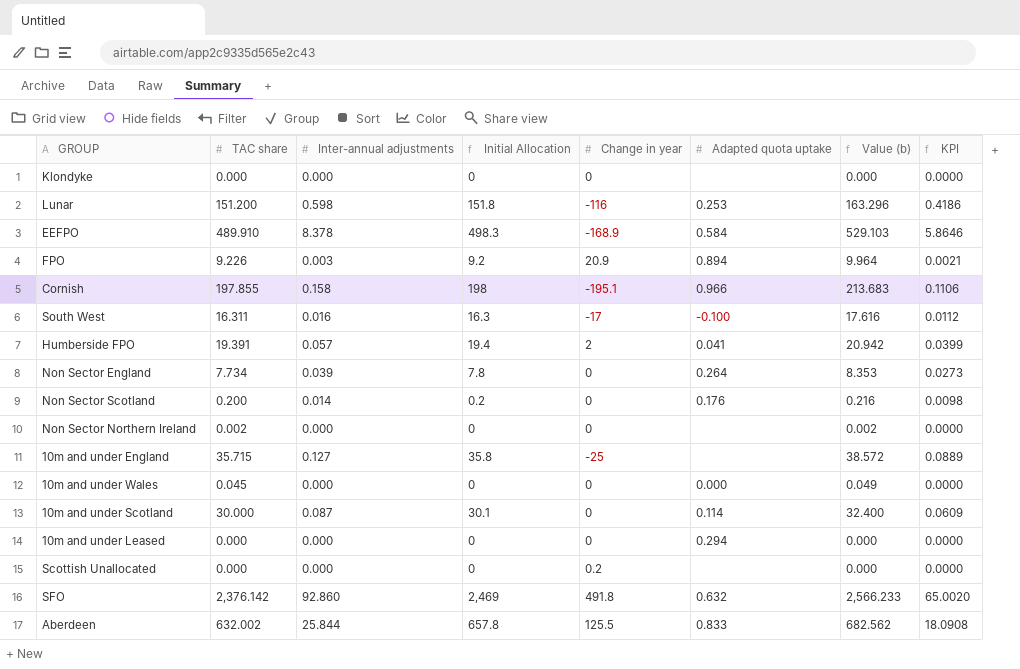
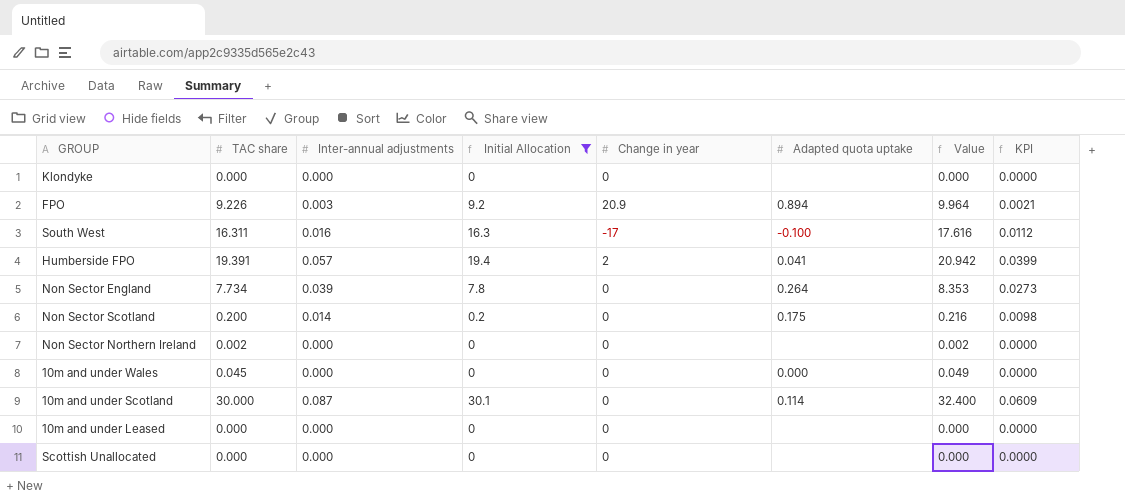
filter: none -> Initial Allocation <= 30.1
column name: Value (b) -> Value
Non Sector Scotland | Adapted quota uptake: 0.176 -> 0.175
10m and under Leased | Adapted quota uptake: 0.294 -> none
Scottish Unallocated | Change in year: 0.2 -> 0

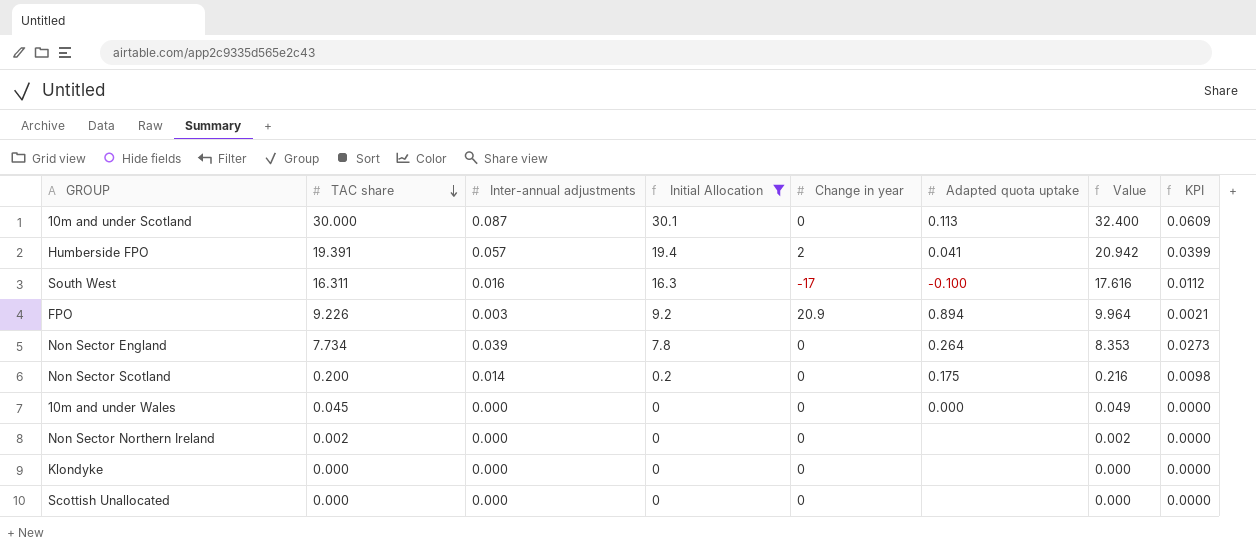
row order: none -> TAC share descending
row 10m and under Leased: 0.000 | 0.000 | 0 | 0 | none | 0.000 | 0.0000 -> none
10m and under Scotland | Adapted quota uptake: 0.114 -> 0.113

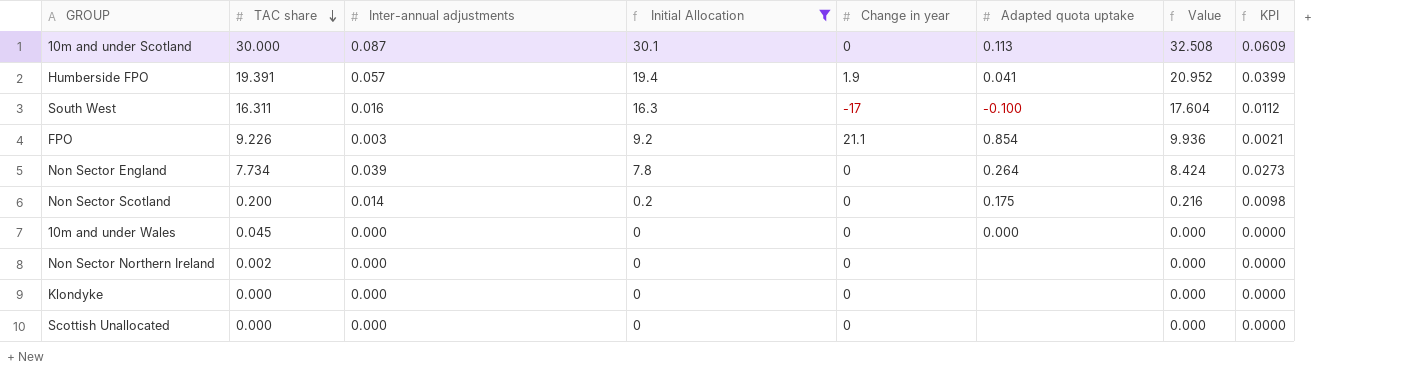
column Value | formula: [TAC share] * 1.08 -> [Initial Allocation] * 1.08
Humberside FPO | Change in year: 2 -> 1.9
FPO | Change in year: 20.9 -> 21.1
FPO | Adapted quota uptake: 0.894 -> 0.854

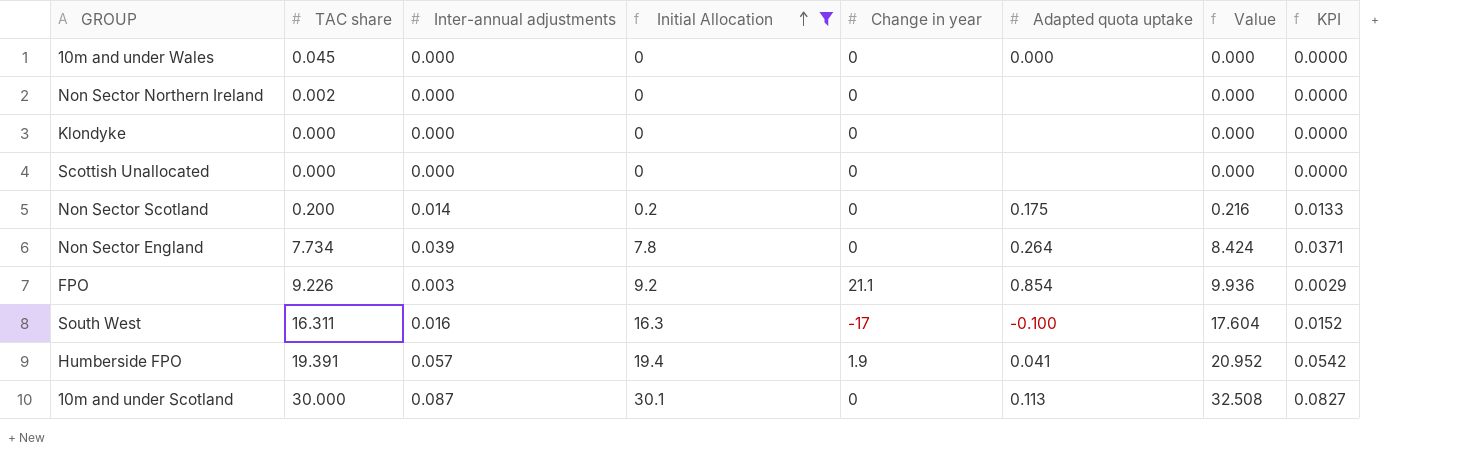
row order: TAC share descending -> Initial Allocation ascending
column KPI | formula: [Inter-annual adjustments] * 0.7 -> [Inter-annual adjustments] * 0.95

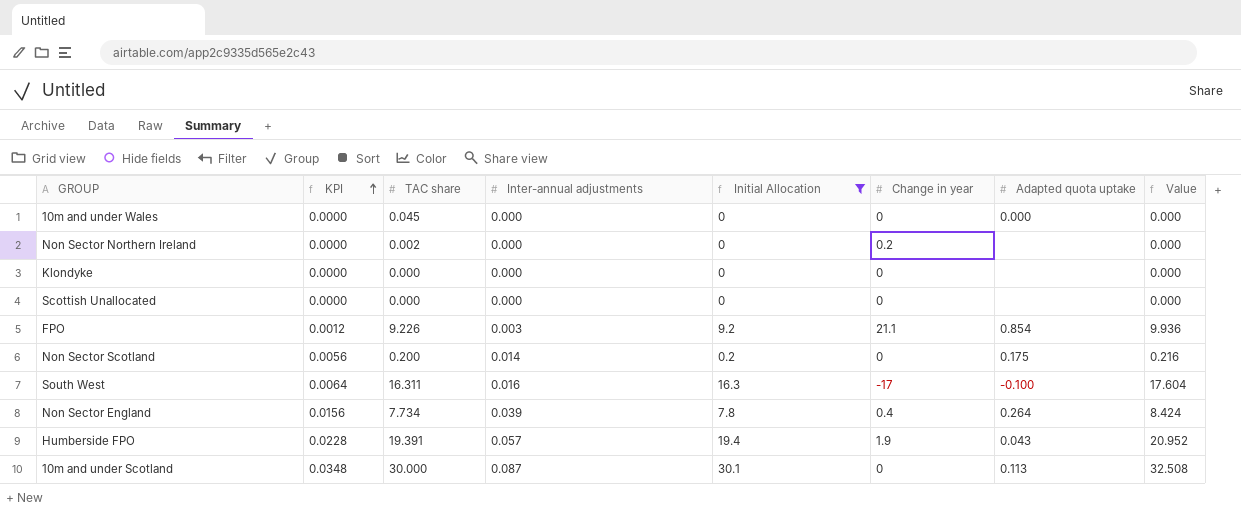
row order: Initial Allocation ascending -> KPI ascending
column KPI | formula: [Inter-annual adjustments] * 0.95 -> [Inter-annual adjustments] * 0.4
column KPI | position: 8 -> 2
Non Sector Northern Ireland | Change in year: 0 -> 0.2
Non Sector England | Change in year: 0 -> 0.4
Humberside FPO | Adapted quota uptake: 0.041 -> 0.043

